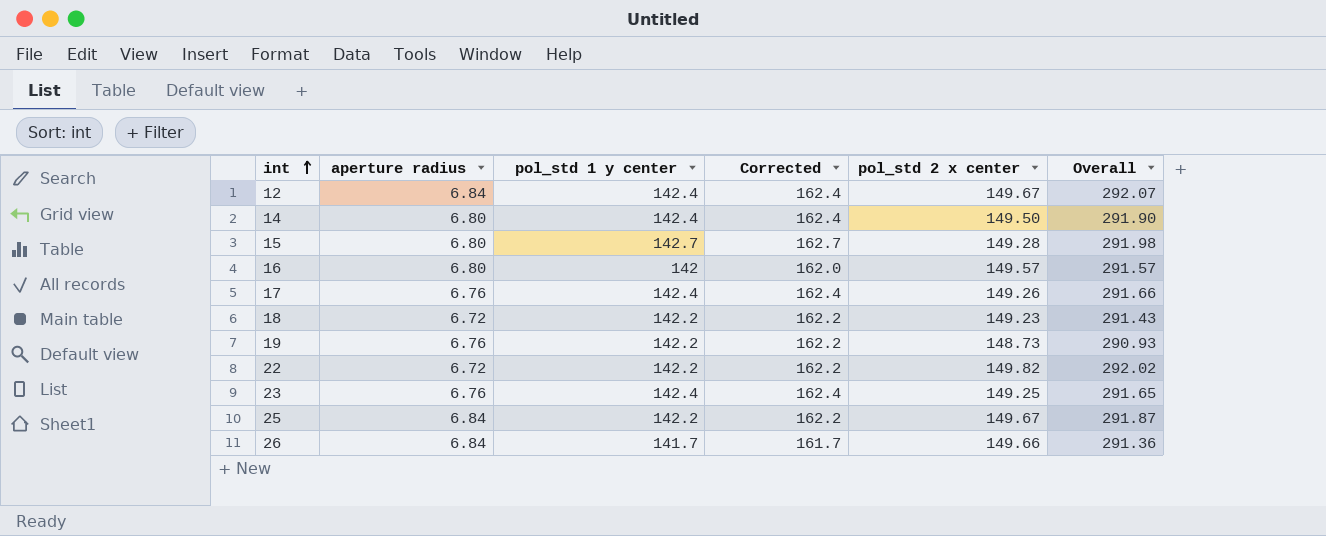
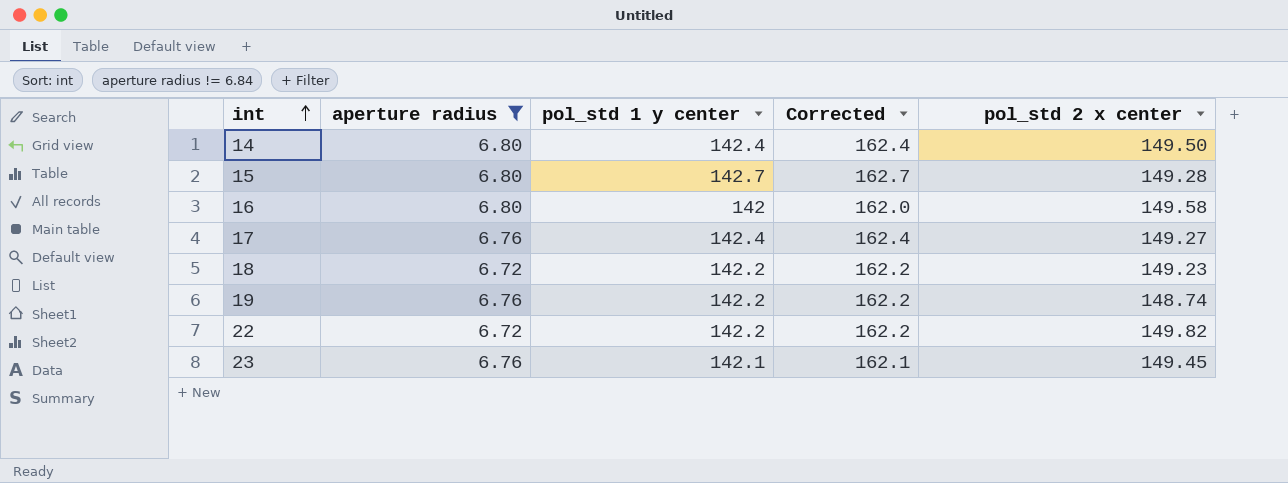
filter: none -> aperture radius != 6.84
column Overall | formula: [pol_std 1 y center] + [pol_std 2 x center] -> none
16 | pol_std 2 x center: 149.57 -> 149.58
17 | pol_std 2 x center: 149.26 -> 149.27
19 | pol_std 2 x center: 148.73 -> 148.74
23 | pol_std 1 y center: 142.4 -> 142.1
23 | Corrected: 162.4 -> 162.1
23 | pol_std 2 x center: 149.25 -> 149.45

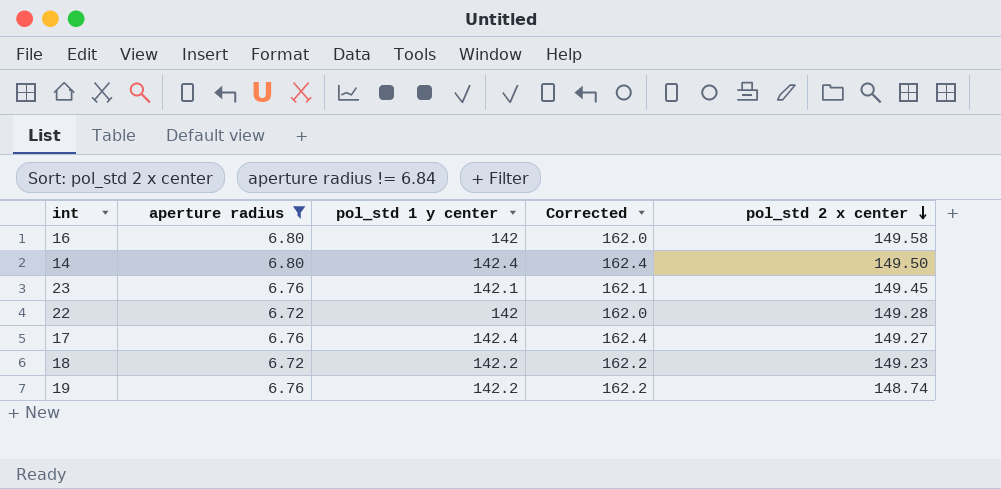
row order: int ascending -> pol_std 2 x center descending
row 15: 6.80 | 142.7 | 162.7 | 149.28 -> none
22 | pol_std 1 y center: 142.2 -> 142
22 | Corrected: 162.2 -> 162.0
22 | pol_std 2 x center: 149.82 -> 149.28

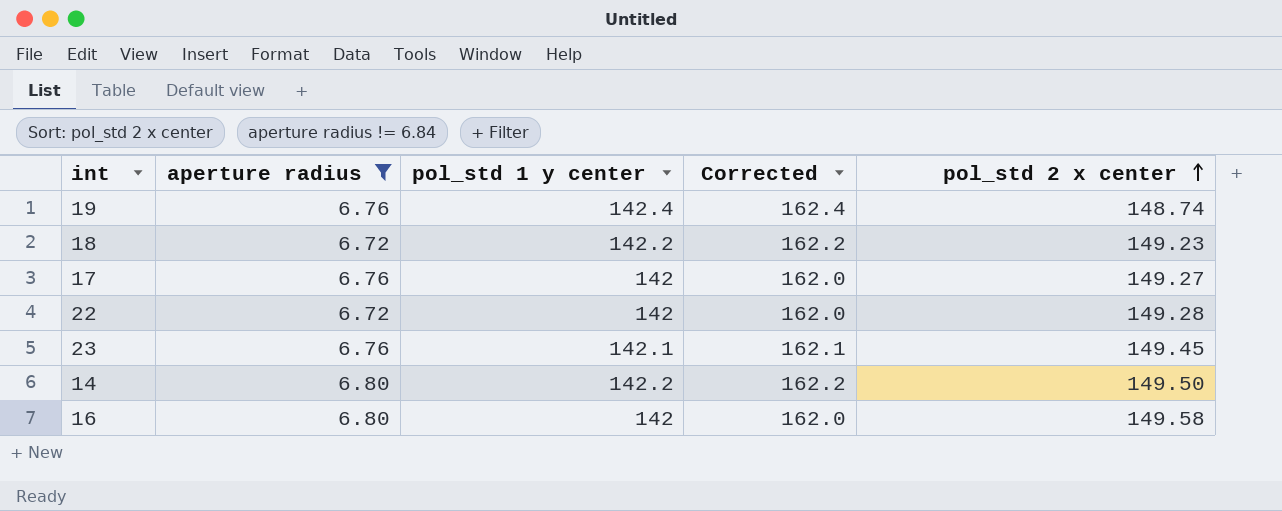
row order: pol_std 2 x center descending -> pol_std 2 x center ascending
19 | pol_std 1 y center: 142.2 -> 142.4
19 | Corrected: 162.2 -> 162.4
17 | pol_std 1 y center: 142.4 -> 142
17 | Corrected: 162.4 -> 162.0
14 | pol_std 1 y center: 142.4 -> 142.2
14 | Corrected: 162.4 -> 162.2

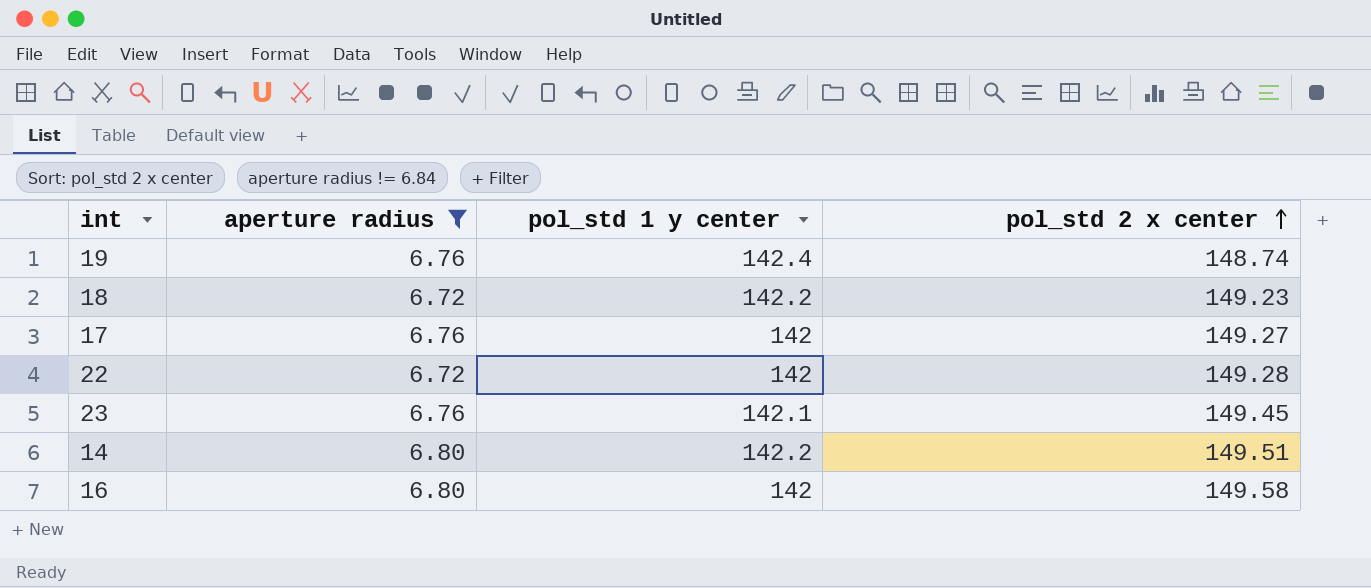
column Corrected | formula: [pol_std 1 y center] + 20 -> none
14 | pol_std 2 x center: 149.50 -> 149.51

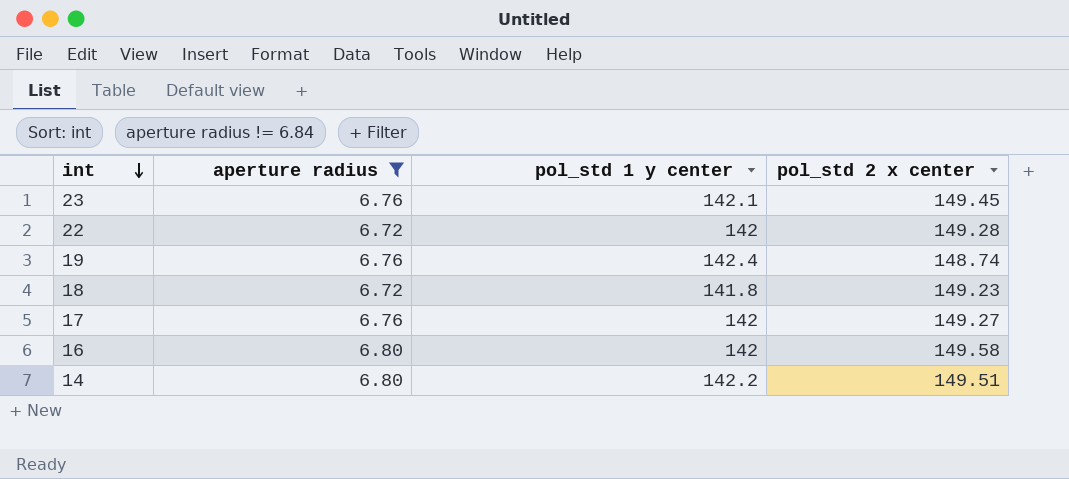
row order: pol_std 2 x center ascending -> int descending
18 | pol_std 1 y center: 142.2 -> 141.8

